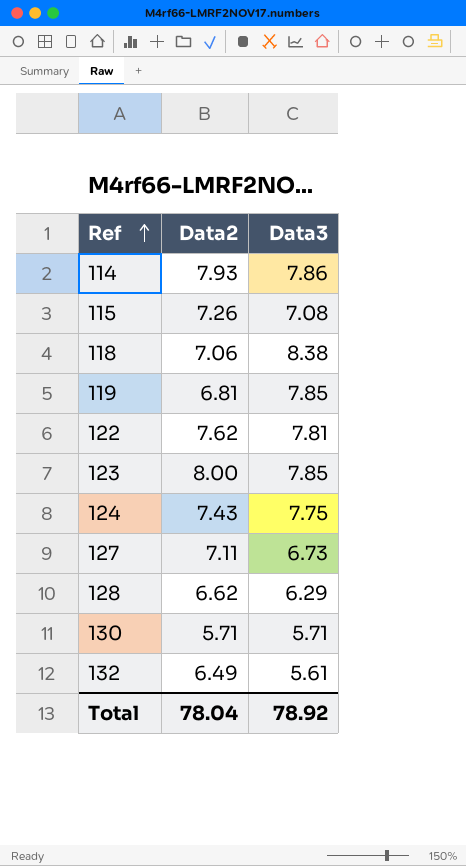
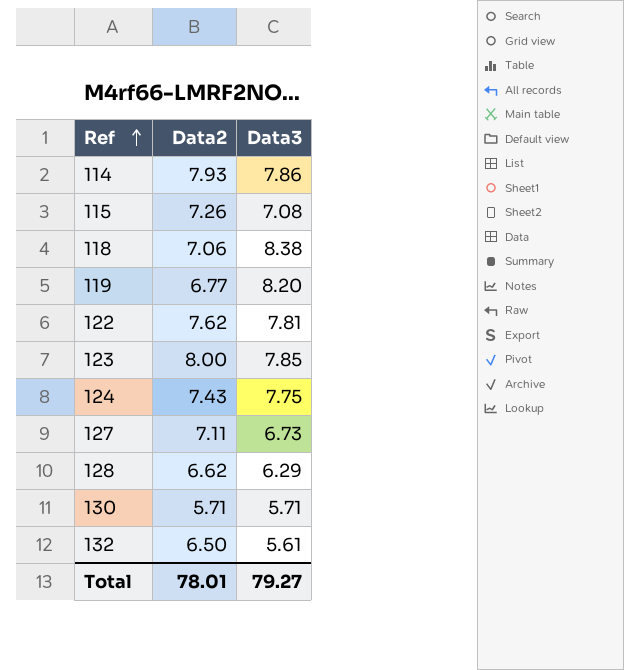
119 | Data2: 6.81 -> 6.77
119 | Data3: 7.85 -> 8.20
132 | Data2: 6.49 -> 6.50
Total | Data2: 78.04 -> 78.01
Total | Data3: 78.92 -> 79.27

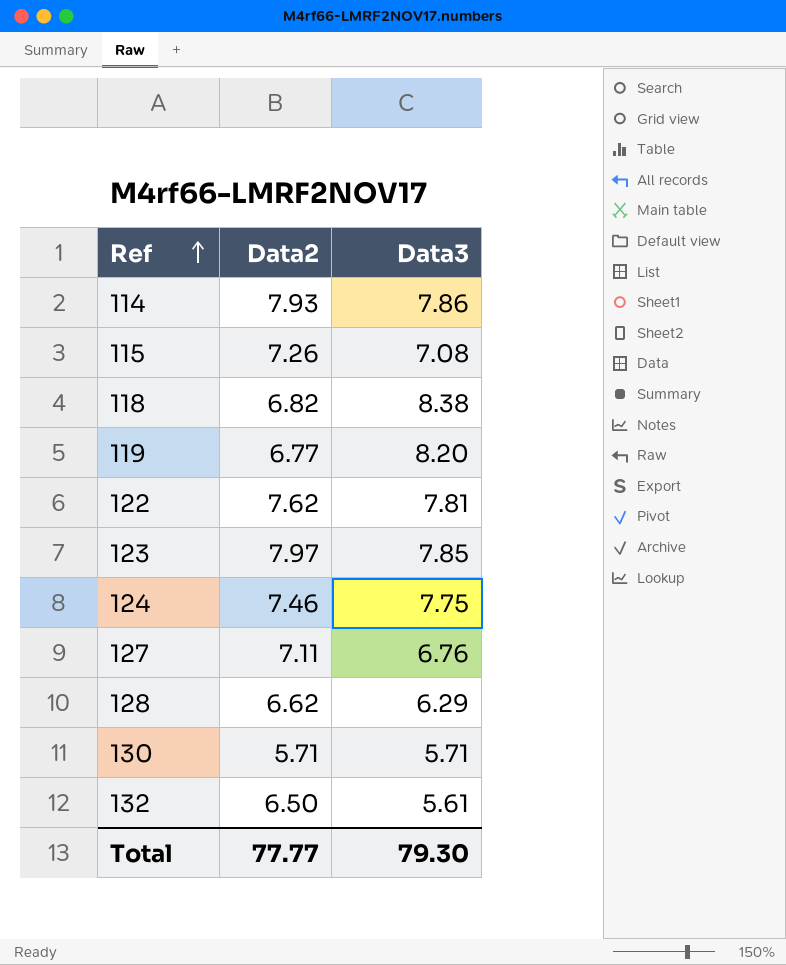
118 | Data2: 7.06 -> 6.82
123 | Data2: 8.00 -> 7.97
124 | Data2: 7.43 -> 7.46
127 | Data3: 6.73 -> 6.76
Total | Data2: 78.01 -> 77.77
Total | Data3: 79.27 -> 79.30

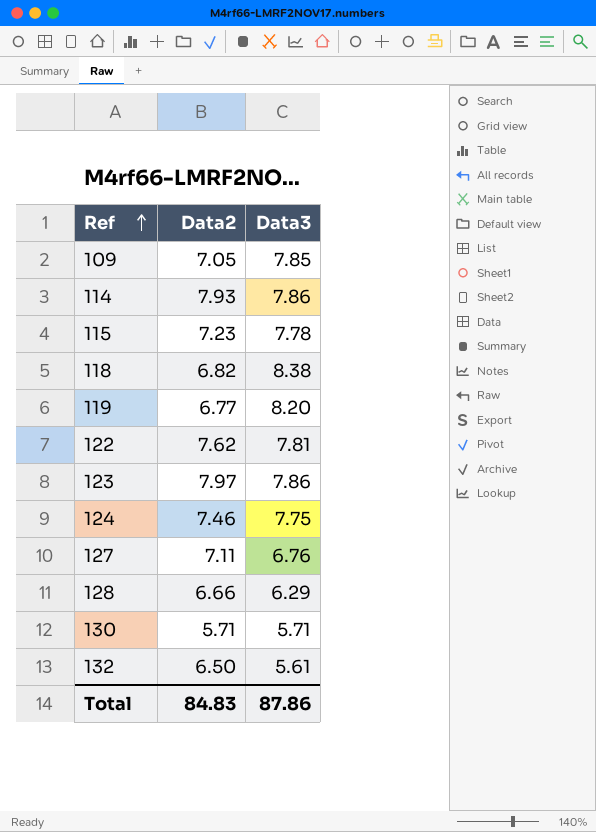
row 109: none -> 7.05 | 7.85
115 | Data2: 7.26 -> 7.23
115 | Data3: 7.08 -> 7.78
123 | Data3: 7.85 -> 7.86
128 | Data2: 6.62 -> 6.66
Total | Data2: 77.77 -> 84.83
Total | Data3: 79.30 -> 87.86

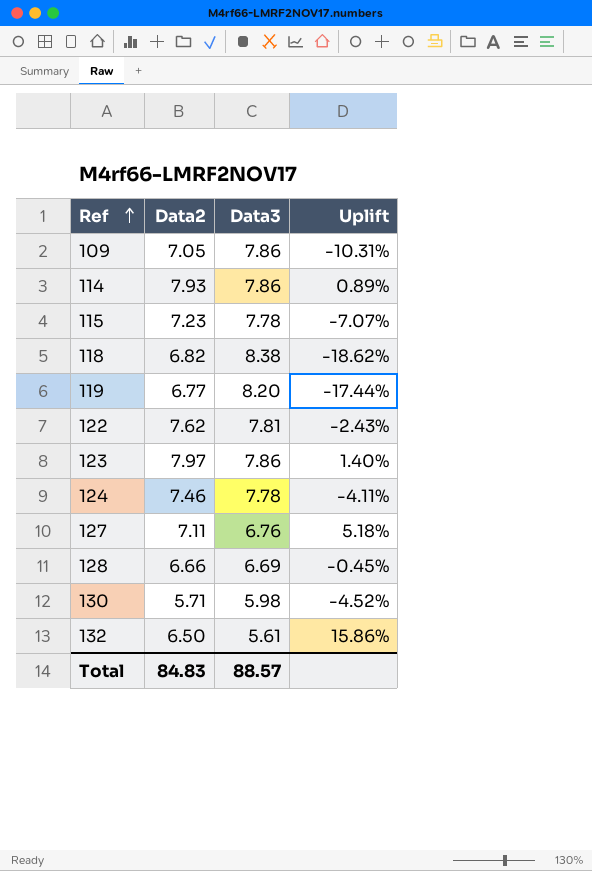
column Uplift | formula: none -> ([Data2] - [Data3]) / [Data3]
109 | Data3: 7.85 -> 7.86
124 | Data3: 7.75 -> 7.78
128 | Data3: 6.29 -> 6.69
130 | Data3: 5.71 -> 5.98
Total | Data3: 87.86 -> 88.57

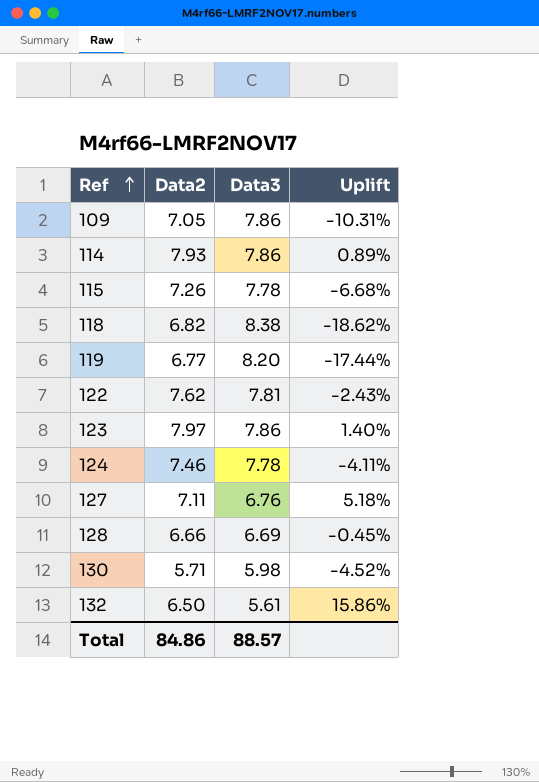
115 | Data2: 7.23 -> 7.26
115 | Uplift: -7.07% -> -6.68%
Total | Data2: 84.83 -> 84.86

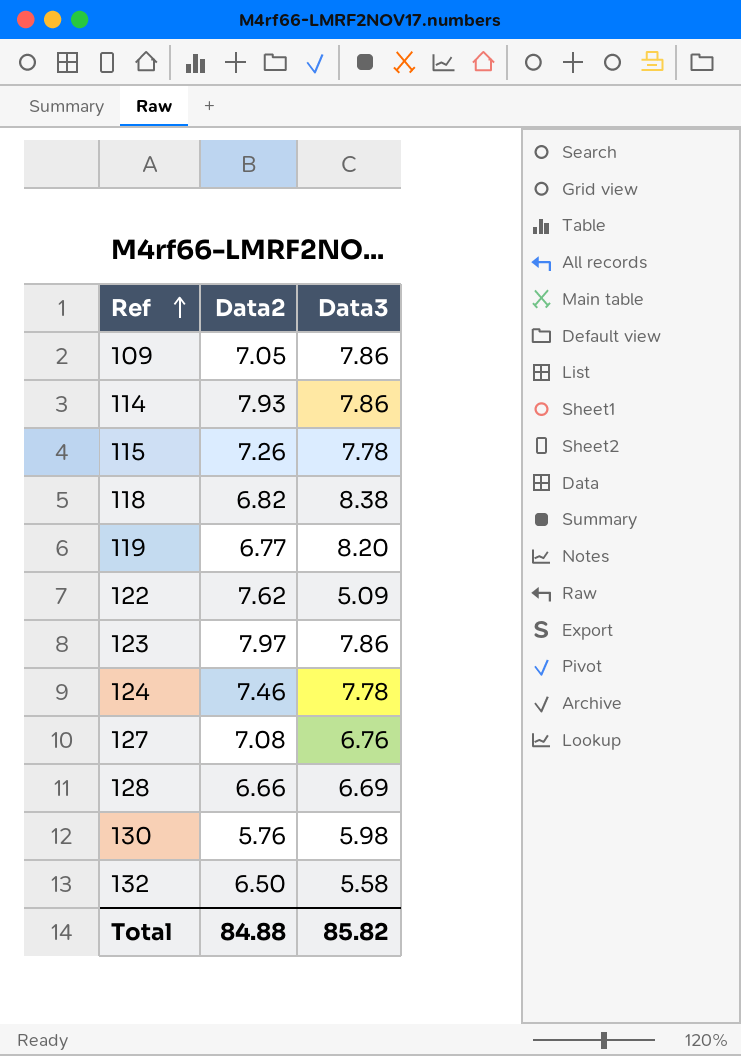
column Uplift | formula: ([Data2] - [Data3]) / [Data3] -> none
122 | Data3: 7.81 -> 5.09
127 | Data2: 7.11 -> 7.08
130 | Data2: 5.71 -> 5.76
132 | Data3: 5.61 -> 5.58
Total | Data2: 84.86 -> 84.88
Total | Data3: 88.57 -> 85.82

